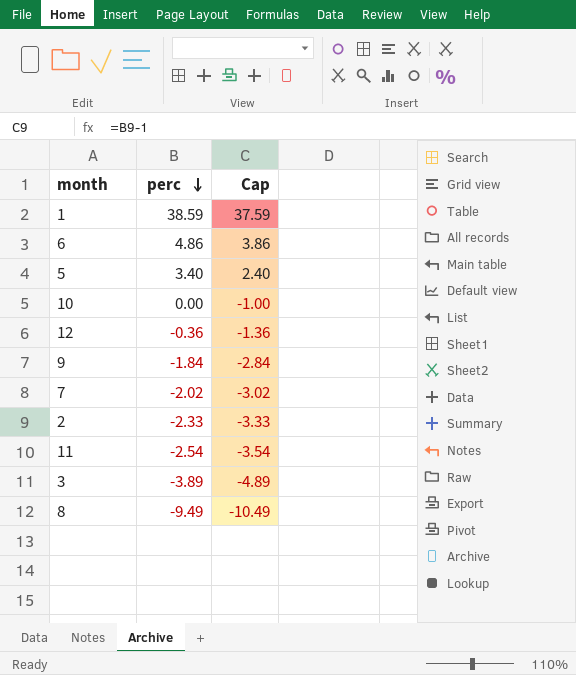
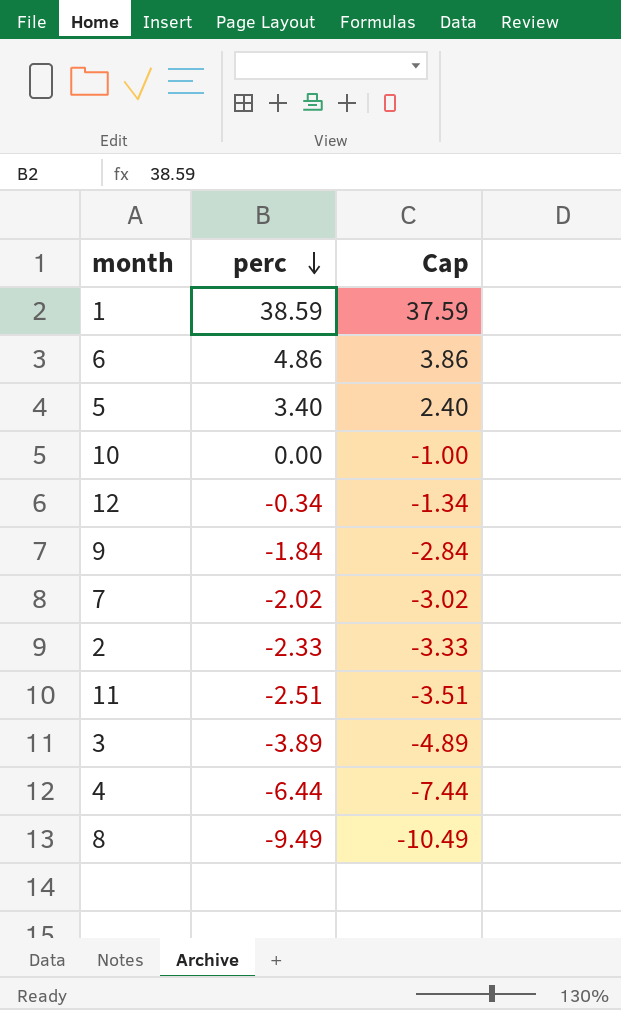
12 | perc: -0.36 -> -0.34
12 | Cap: -1.36 -> -1.34
11 | perc: -2.54 -> -2.51
11 | Cap: -3.54 -> -3.51
row 4: none -> -6.44 | -7.44

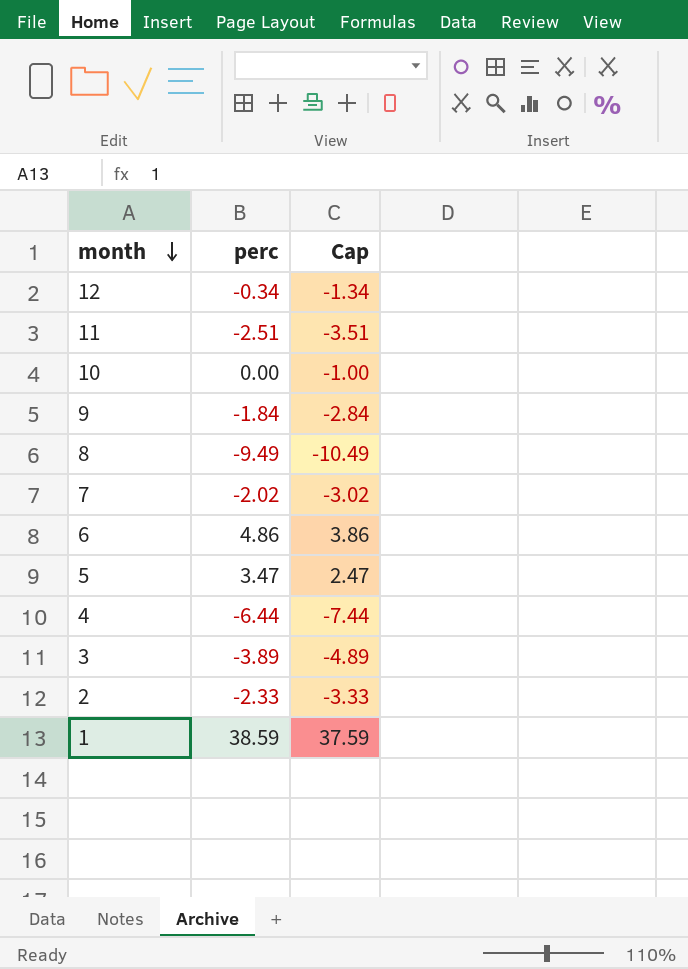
row order: perc descending -> month descending
5 | perc: 3.40 -> 3.47
5 | Cap: 2.40 -> 2.47

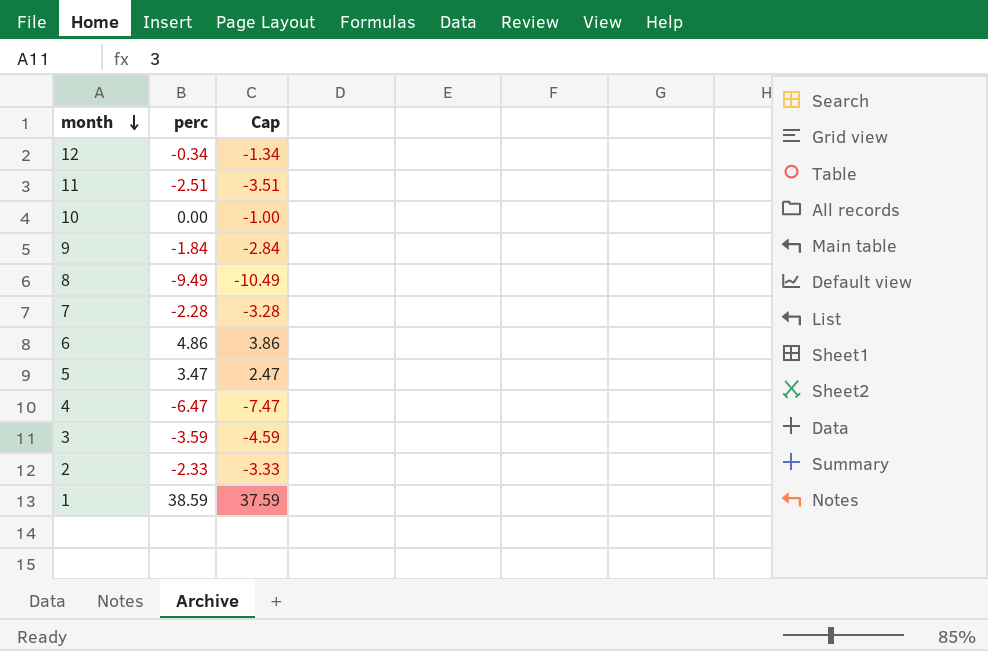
7 | perc: -2.02 -> -2.28
7 | Cap: -3.02 -> -3.28
4 | perc: -6.44 -> -6.47
4 | Cap: -7.44 -> -7.47
3 | perc: -3.89 -> -3.59
3 | Cap: -4.89 -> -4.59

